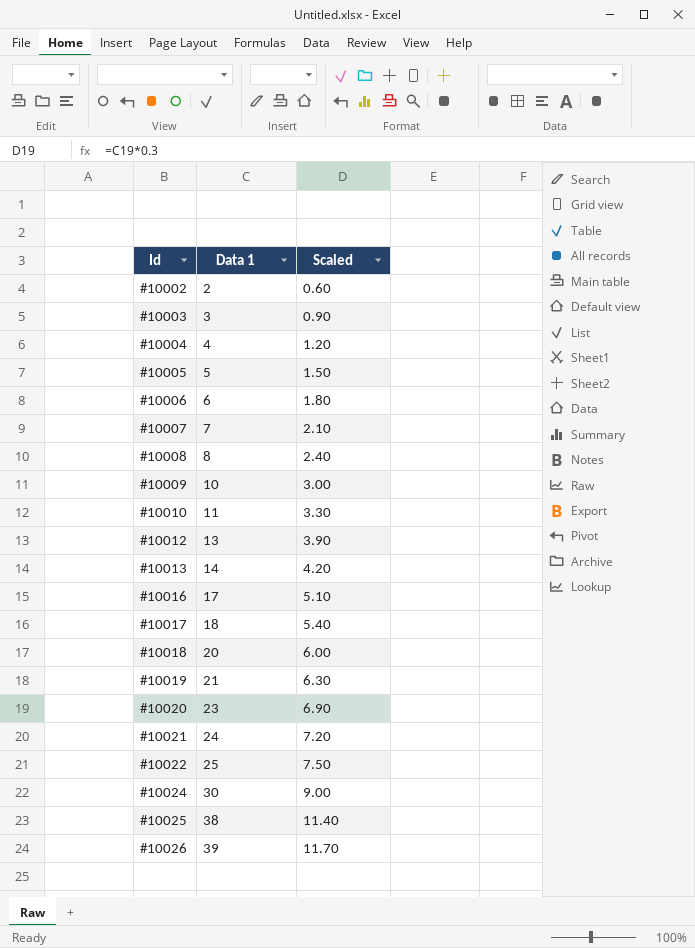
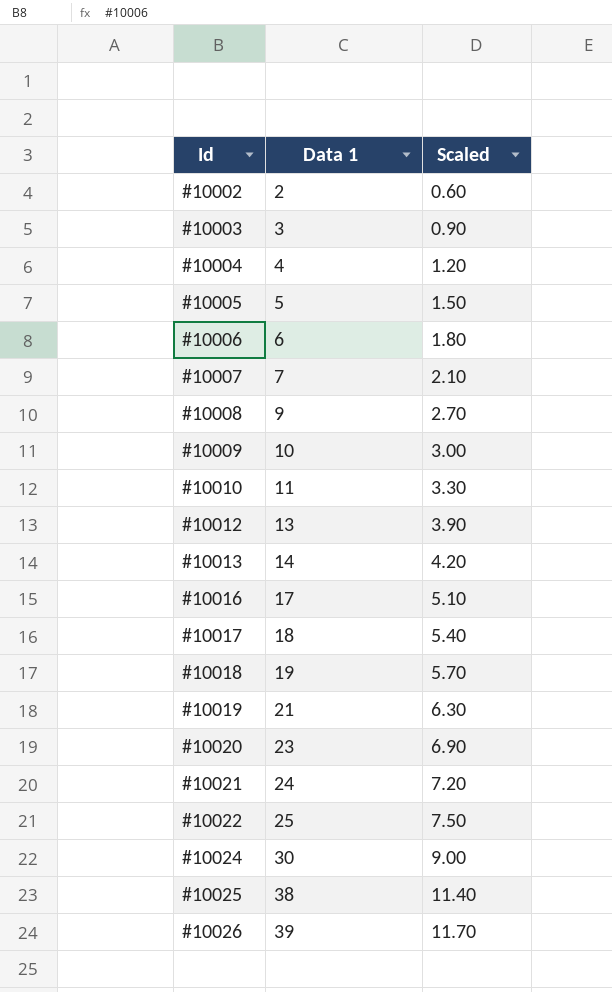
#10008 | Data 1: 8 -> 9
#10008 | Scaled: 2.40 -> 2.70
#10018 | Data 1: 20 -> 19
#10018 | Scaled: 6.00 -> 5.70

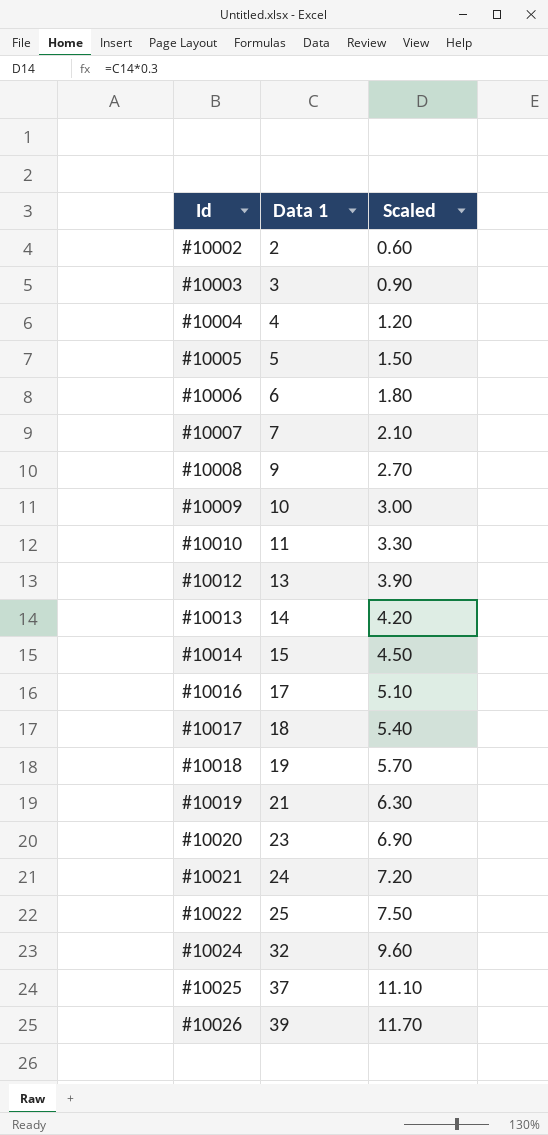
row #10014: none -> 15 | 4.50
#10024 | Data 1: 30 -> 32
#10024 | Scaled: 9.00 -> 9.60
#10025 | Data 1: 38 -> 37
#10025 | Scaled: 11.40 -> 11.10

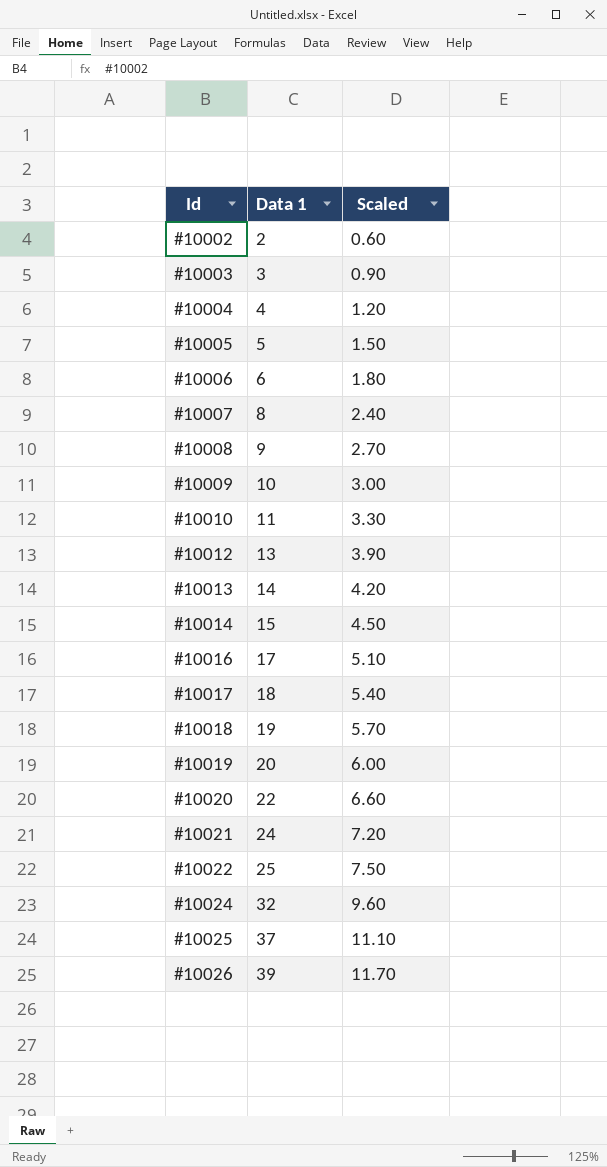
#10007 | Data 1: 7 -> 8
#10007 | Scaled: 2.10 -> 2.40
#10019 | Data 1: 21 -> 20
#10019 | Scaled: 6.30 -> 6.00
#10020 | Data 1: 23 -> 22
#10020 | Scaled: 6.90 -> 6.60

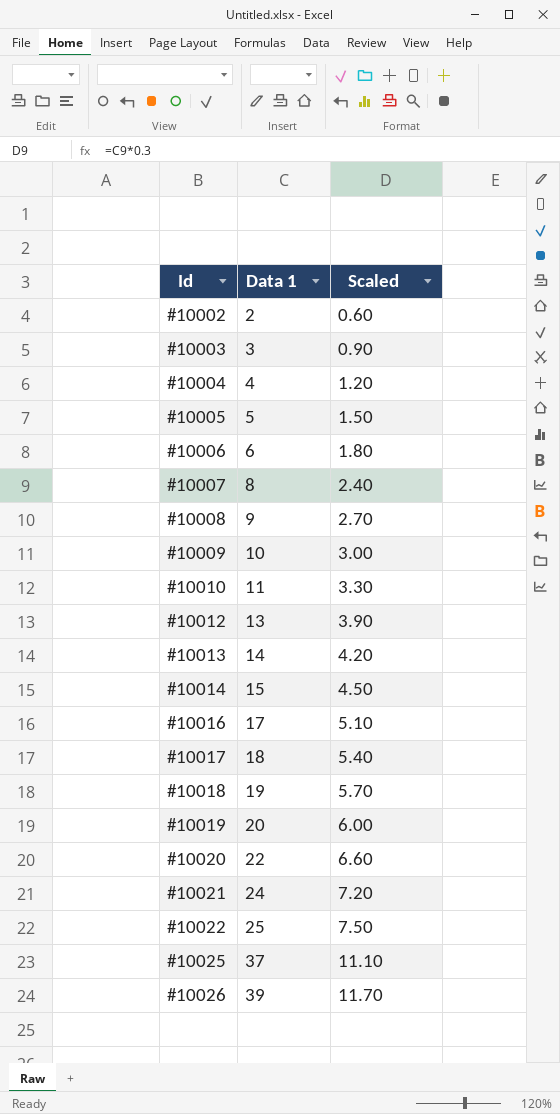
row #10024: 32 | 9.60 -> none

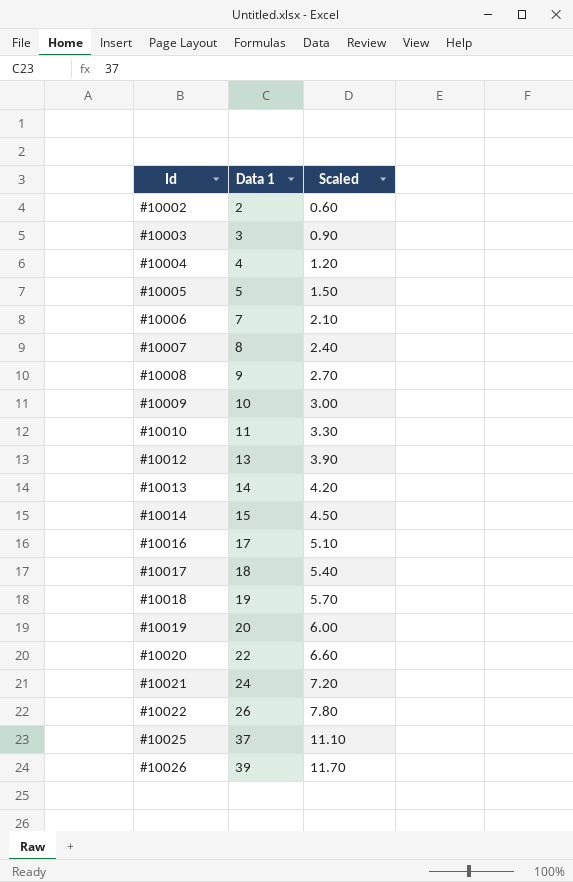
#10006 | Data 1: 6 -> 7
#10006 | Scaled: 1.80 -> 2.10
#10022 | Data 1: 25 -> 26
#10022 | Scaled: 7.50 -> 7.80

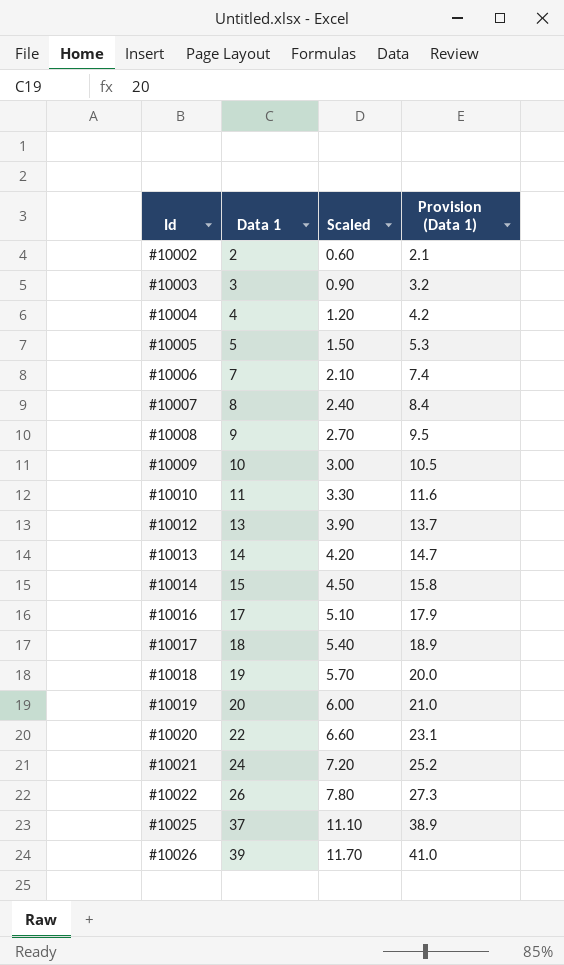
column Provision (Data 1) | formula: none -> [Data 1] * 1.05

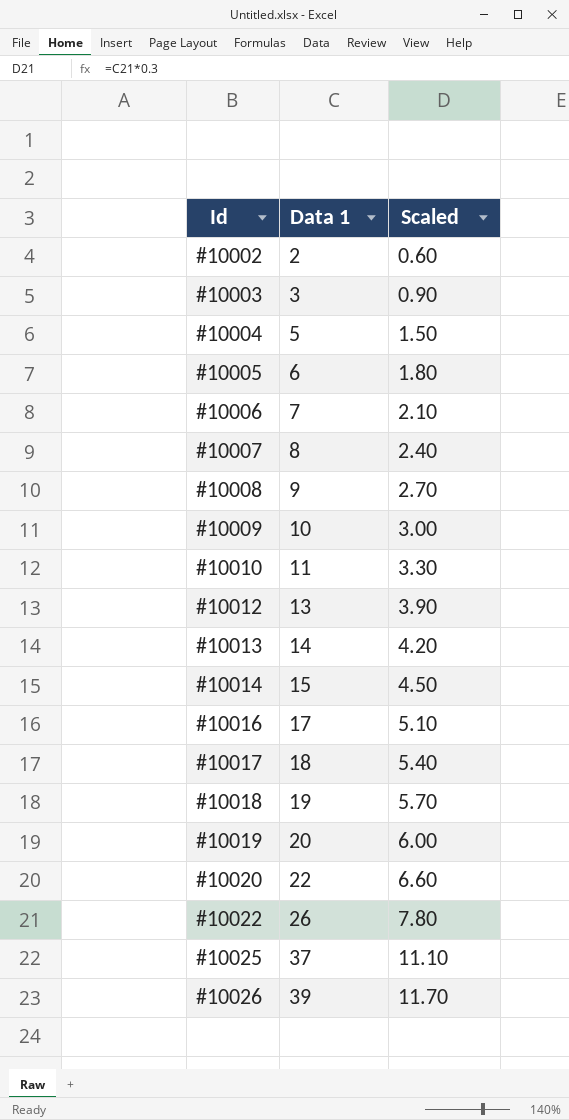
column Provision (Data 1) | formula: [Data 1] * 1.05 -> none
row #10021: 24 | 7.20 | 25.2 -> none
#10004 | Data 1: 4 -> 5
#10004 | Scaled: 1.20 -> 1.50
#10005 | Data 1: 5 -> 6
#10005 | Scaled: 1.50 -> 1.80

